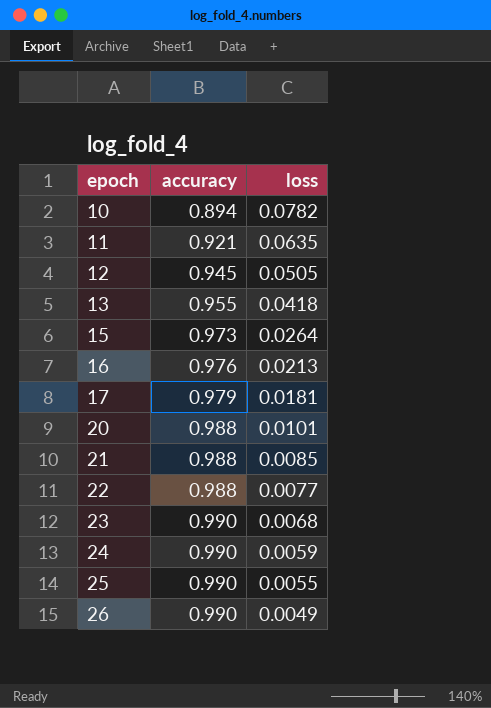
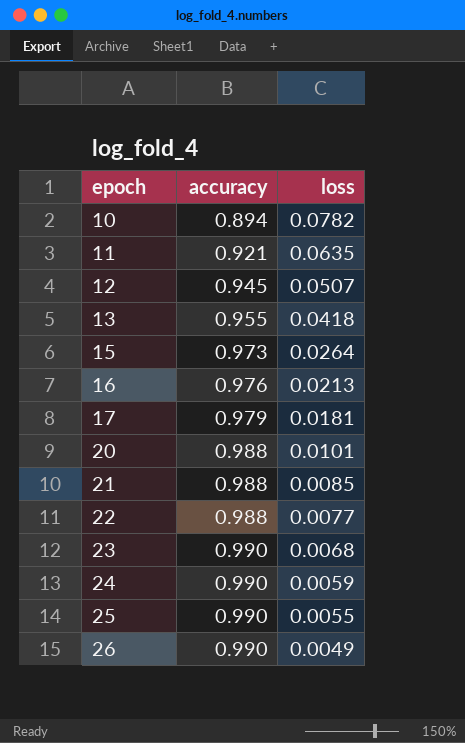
12 | loss: 0.0505 -> 0.0507

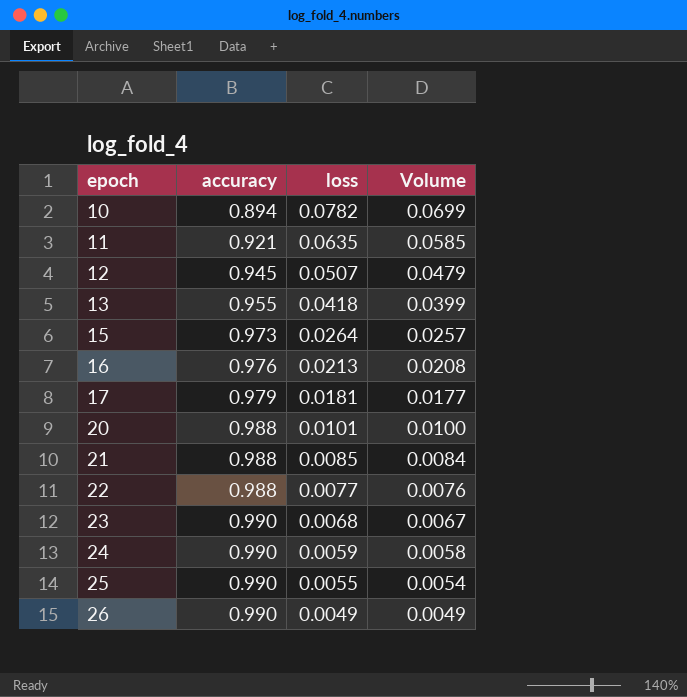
column Volume | formula: none -> [accuracy] * [loss]

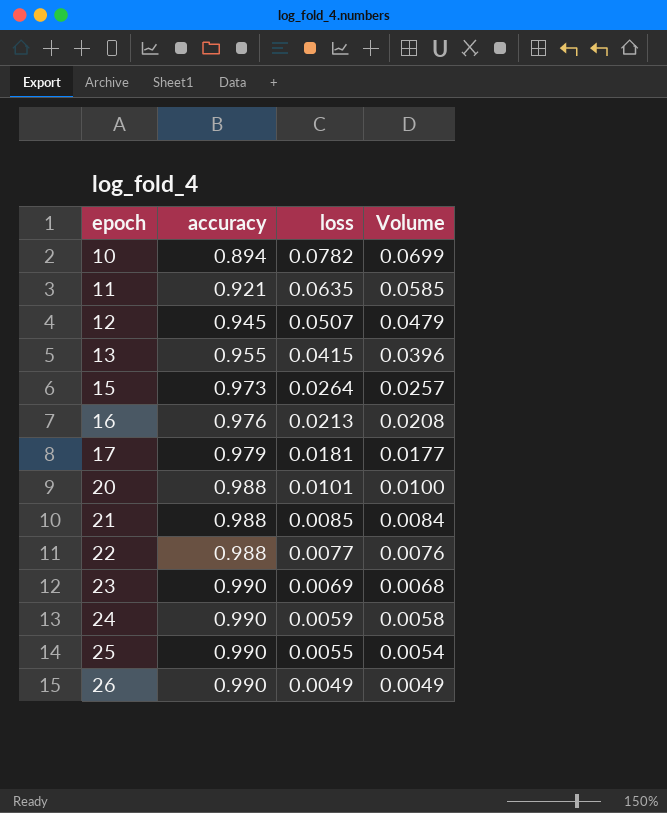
13 | loss: 0.0418 -> 0.0415
13 | Volume: 0.0399 -> 0.0396
23 | loss: 0.0068 -> 0.0069
23 | Volume: 0.0067 -> 0.0068

